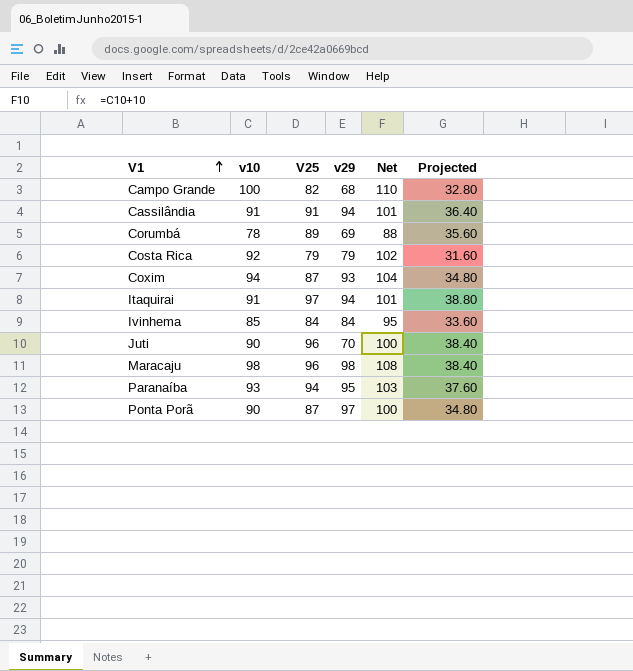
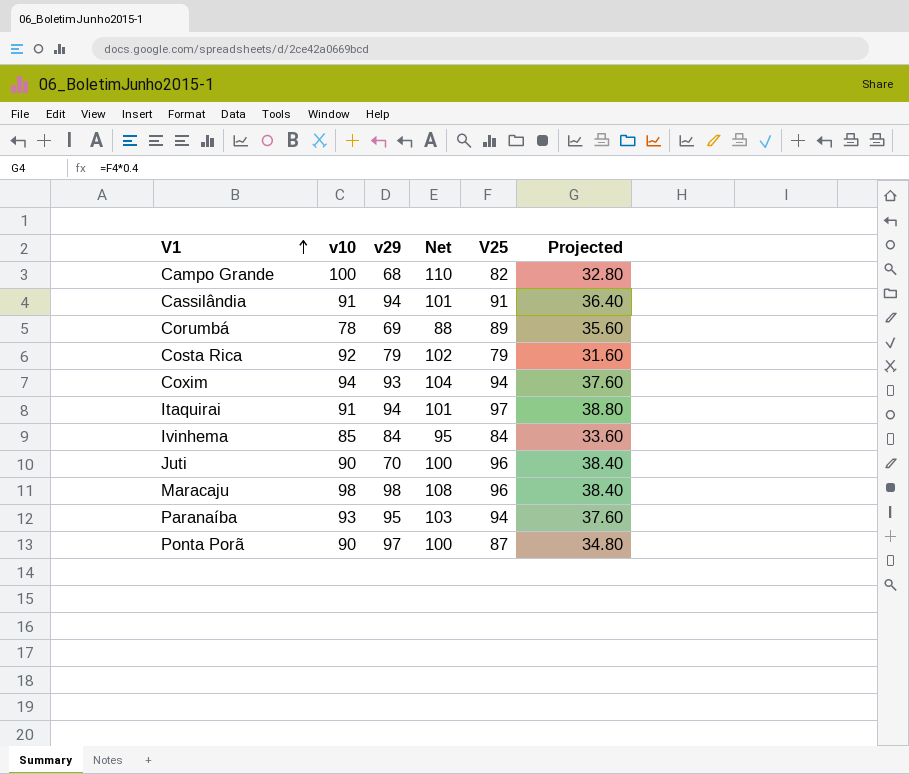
column V25 | position: 3 -> 5
Coxim | V25: 87 -> 94
Coxim | Projected: 34.80 -> 37.60

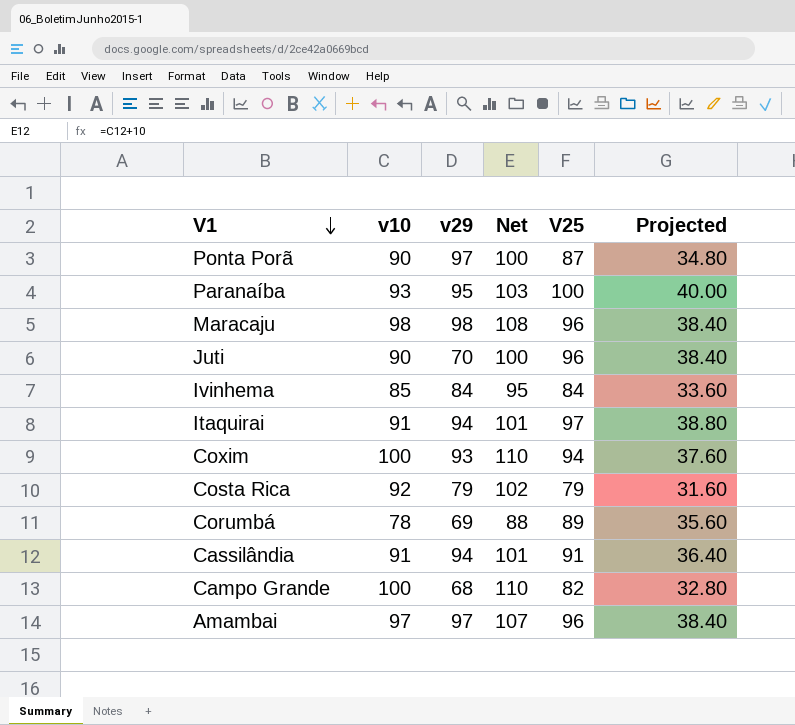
row order: V1 ascending -> V1 descending
Paranaíba | V25: 94 -> 100
Paranaíba | Projected: 37.60 -> 40.00
Coxim | v10: 94 -> 100
Coxim | Net: 104 -> 110
row Amambai: none -> 97 | 97 | 107 | 96 | 38.40

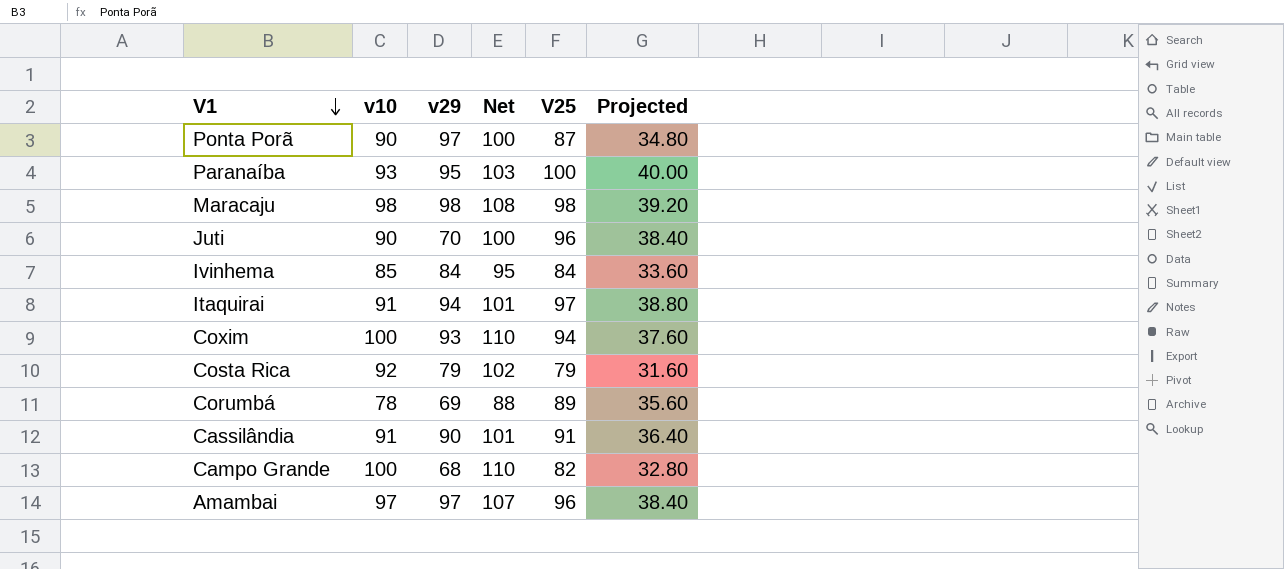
Maracaju | V25: 96 -> 98
Maracaju | Projected: 38.40 -> 39.20
Cassilândia | v29: 94 -> 90

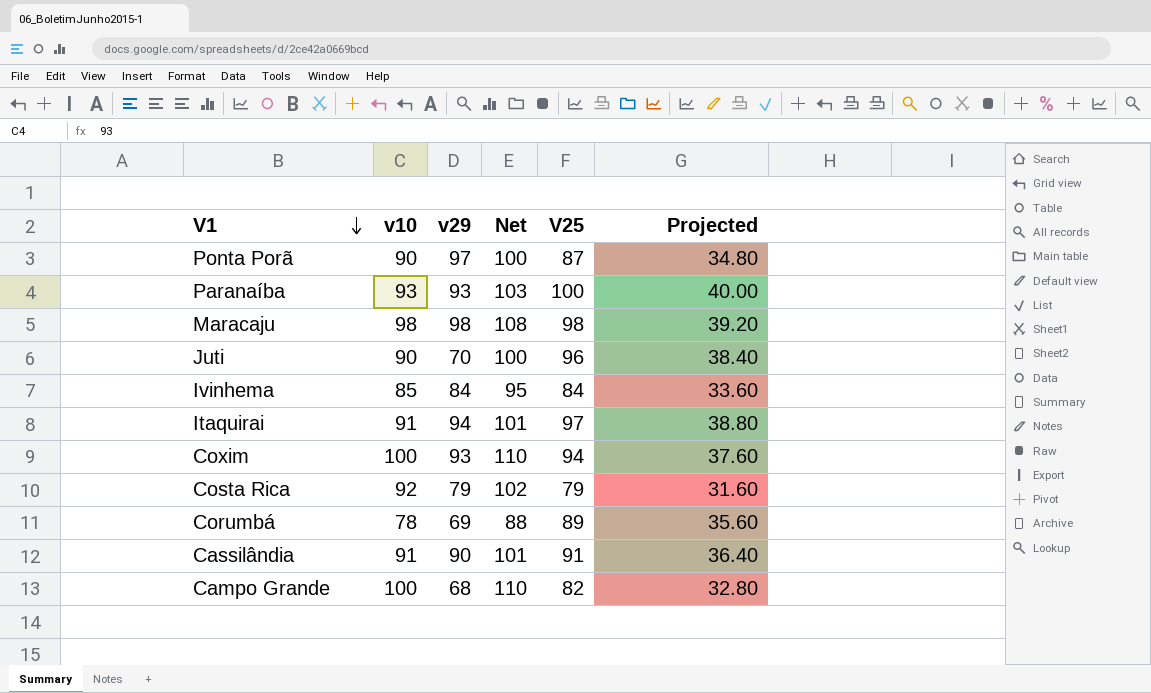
row Amambai: 97 | 97 | 107 | 96 | 38.40 -> none
Paranaíba | v29: 95 -> 93

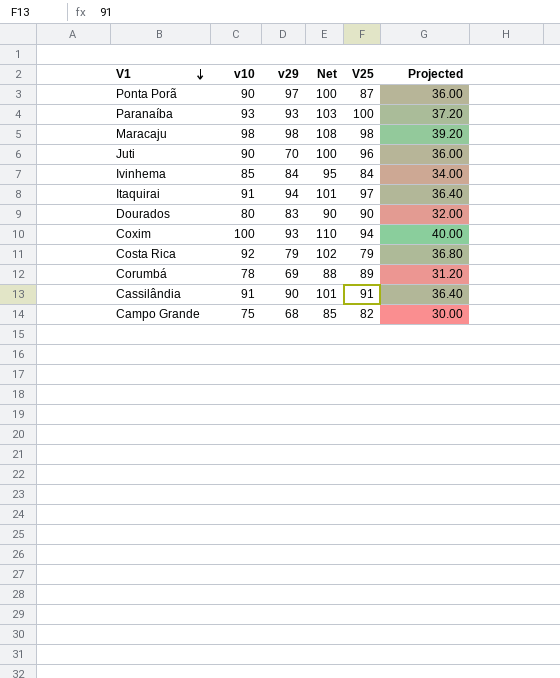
column Projected | formula: [V25] * 0.4 -> [v10] * 0.4
row Dourados: none -> 80 | 83 | 90 | 90 | 32.00
Campo Grande | v10: 100 -> 75
Campo Grande | Net: 110 -> 85

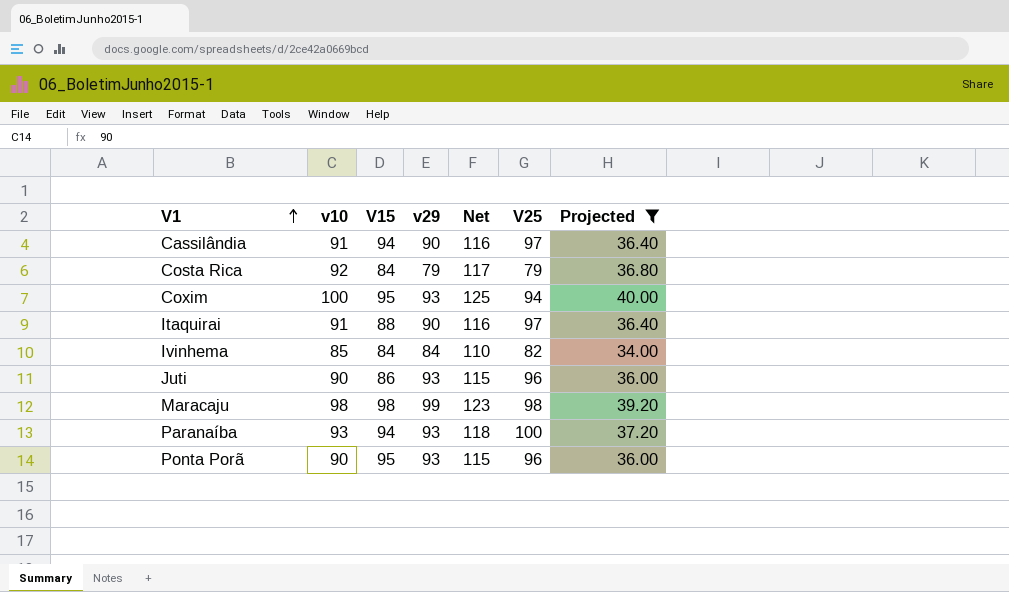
filter: none -> Projected >= 34.00
row order: V1 descending -> V1 ascending
column V15 | position: none -> 3
column Net | formula: [v10] + 10 -> [v10] + 25
Cassilândia | V25: 91 -> 97
Itaquirai | v29: 94 -> 90
Ivinhema | V25: 84 -> 82
Juti | v29: 70 -> 93
Maracaju | v29: 98 -> 99
Ponta Porã | v29: 97 -> 93
Ponta Porã | V25: 87 -> 96

